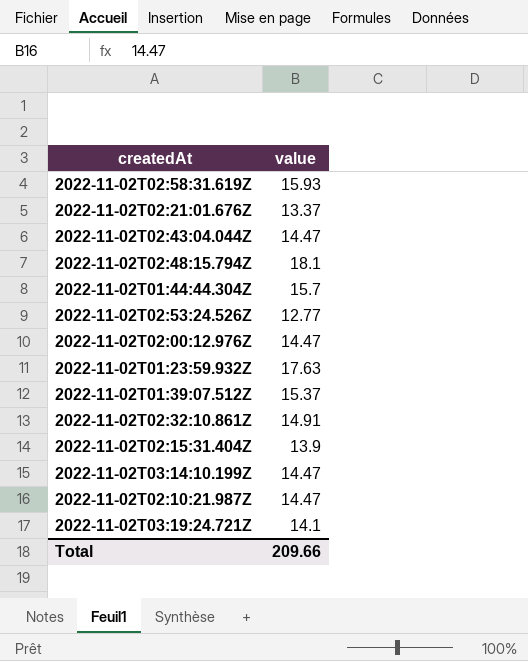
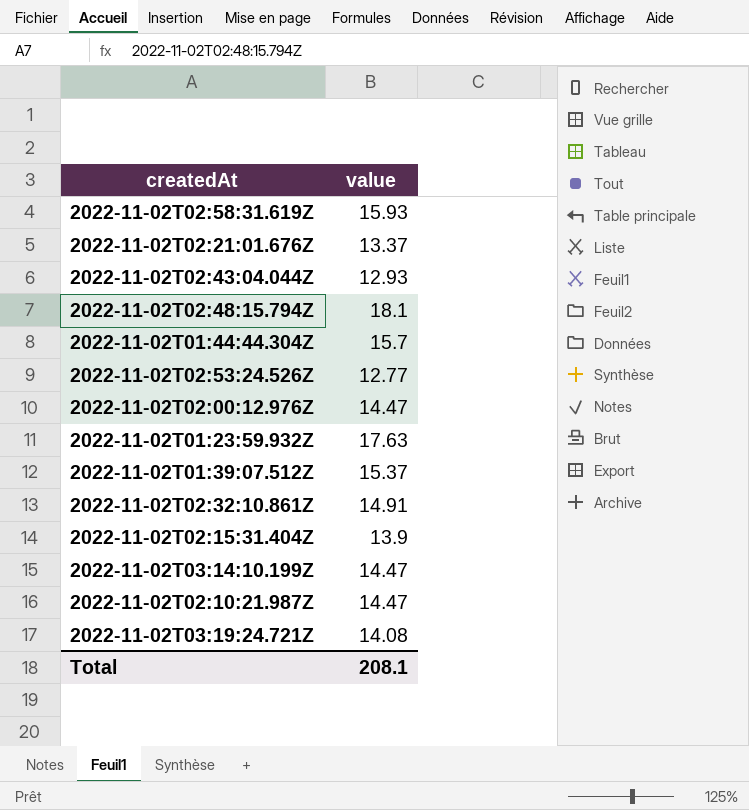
2022-11-02T02:43:04.044Z | value: 14.47 -> 12.93
2022-11-02T03:19:24.721Z | value: 14.1 -> 14.08
Total | value: 209.66 -> 208.1

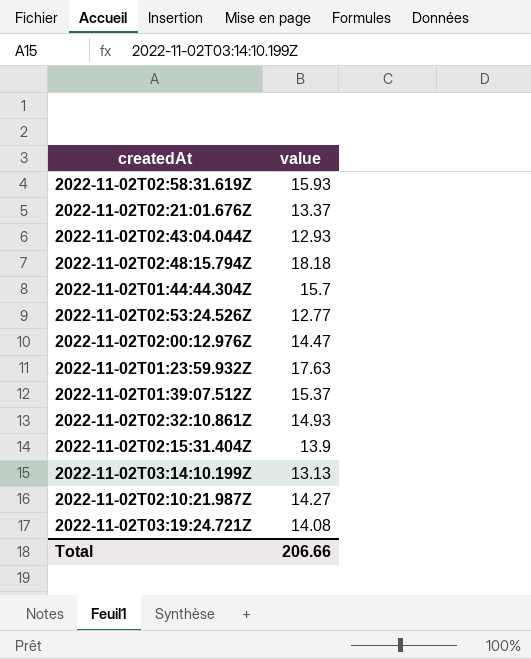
2022-11-02T02:48:15.794Z | value: 18.1 -> 18.18
2022-11-02T02:32:10.861Z | value: 14.91 -> 14.93
2022-11-02T03:14:10.199Z | value: 14.47 -> 13.13
2022-11-02T02:10:21.987Z | value: 14.47 -> 14.27
Total | value: 208.1 -> 206.66

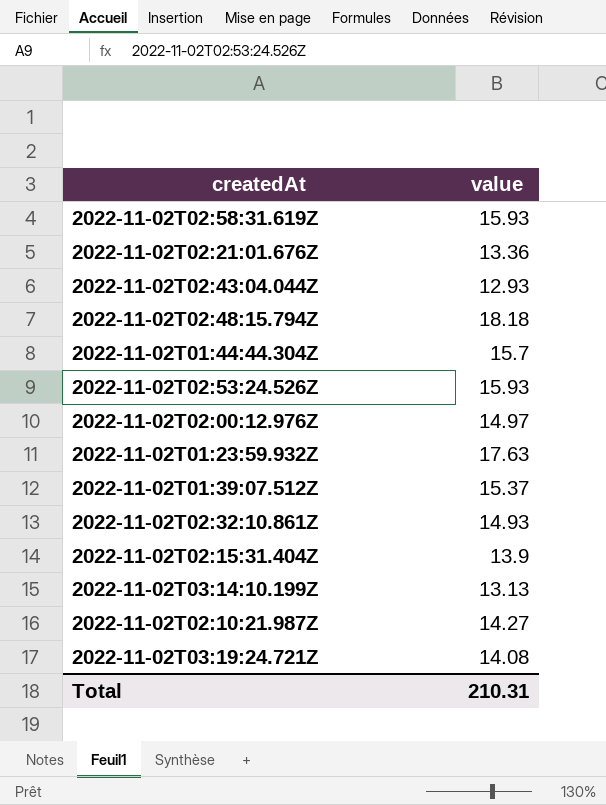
2022-11-02T02:21:01.676Z | value: 13.37 -> 13.36
2022-11-02T02:53:24.526Z | value: 12.77 -> 15.93
2022-11-02T02:00:12.976Z | value: 14.47 -> 14.97
Total | value: 206.66 -> 210.31

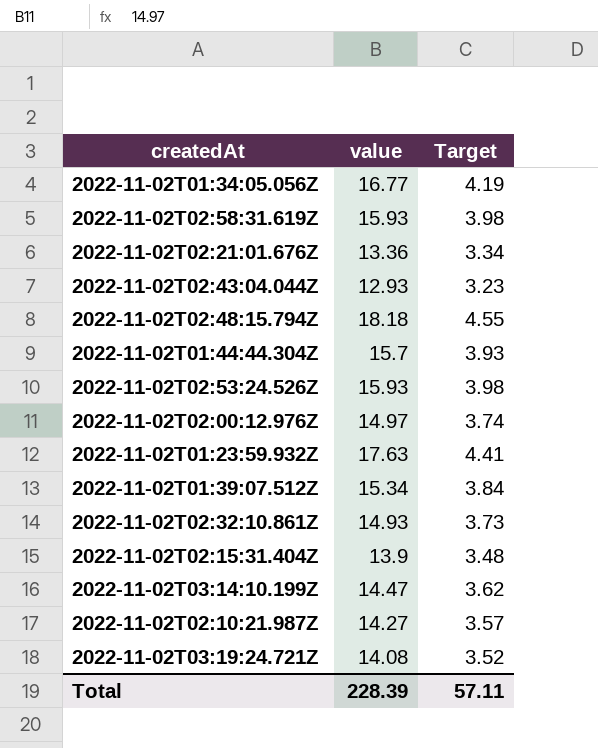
column Target | formula: none -> [value] * 0.25
row 2022-11-02T01:34:05.056Z: none -> 16.77 | 4.19
2022-11-02T01:39:07.512Z | value: 15.37 -> 15.34
2022-11-02T03:14:10.199Z | value: 13.13 -> 14.47
Total | value: 210.31 -> 228.39

